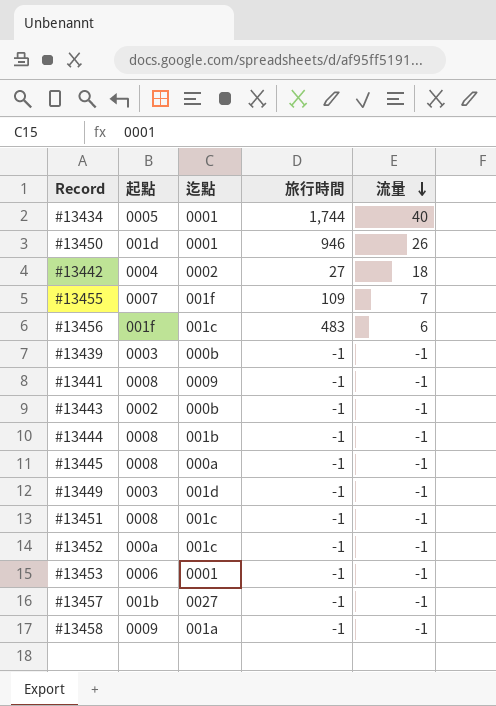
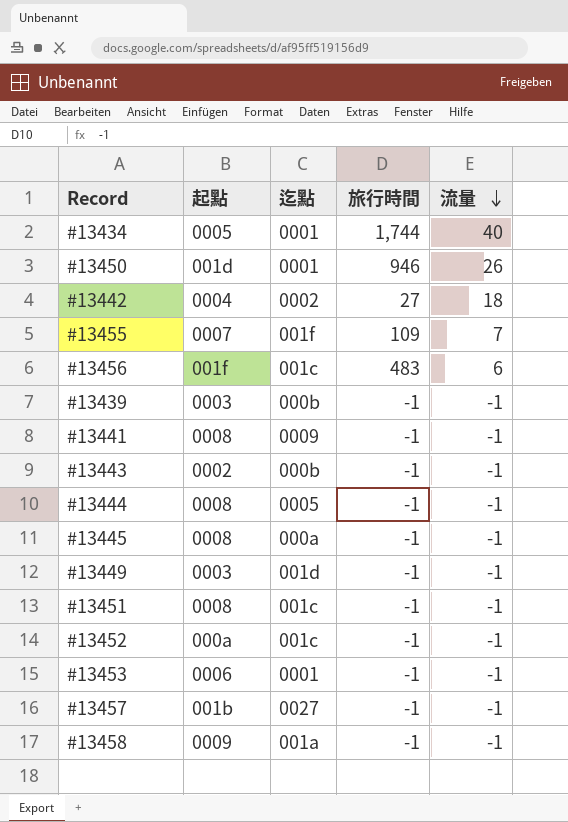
#13444 | 迄點: 001b -> 0005

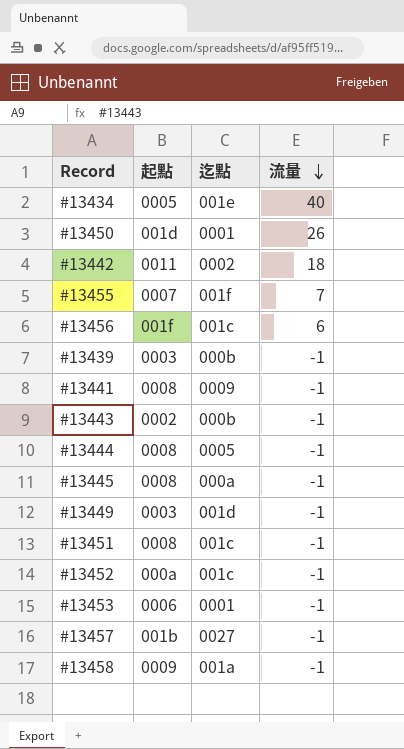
column 旅行時間 | position: 4 -> none
#13434 | 迄點: 0001 -> 001e
#13442 | 起點: 0004 -> 0011

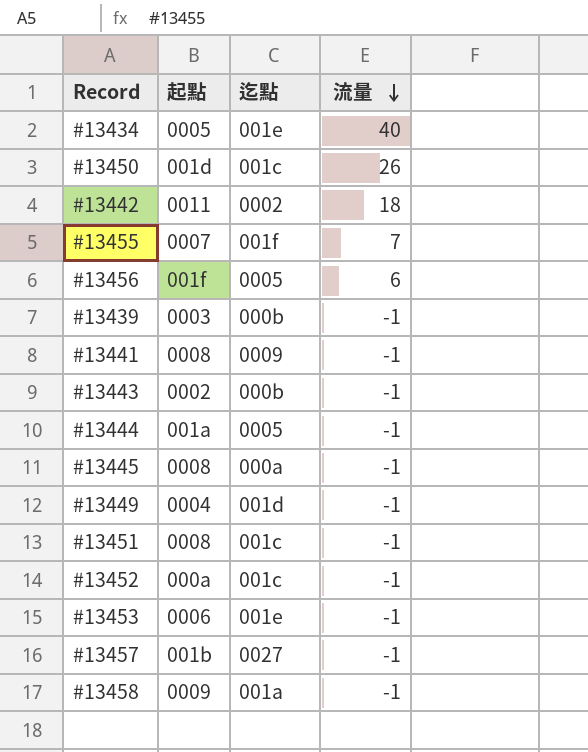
#13450 | 迄點: 0001 -> 001c
#13456 | 迄點: 001c -> 0005
#13444 | 起點: 0008 -> 001a
#13449 | 起點: 0003 -> 0004
#13453 | 迄點: 0001 -> 001e

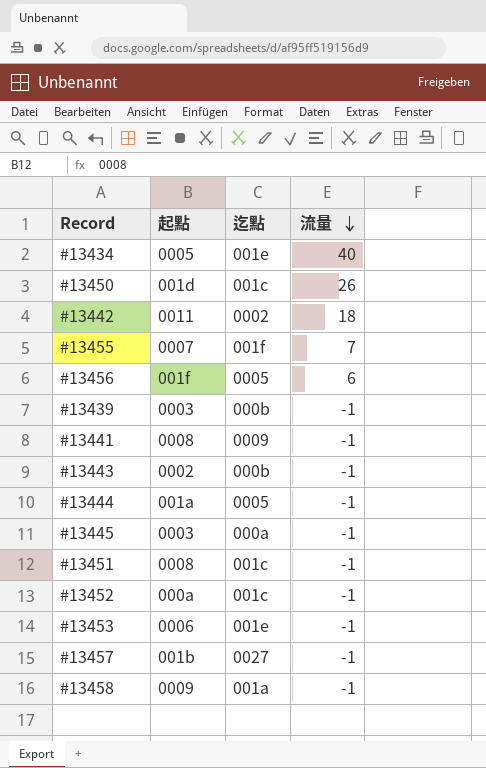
row #13449: 0004 | 001d | -1 -> none
#13445 | 起點: 0008 -> 0003

